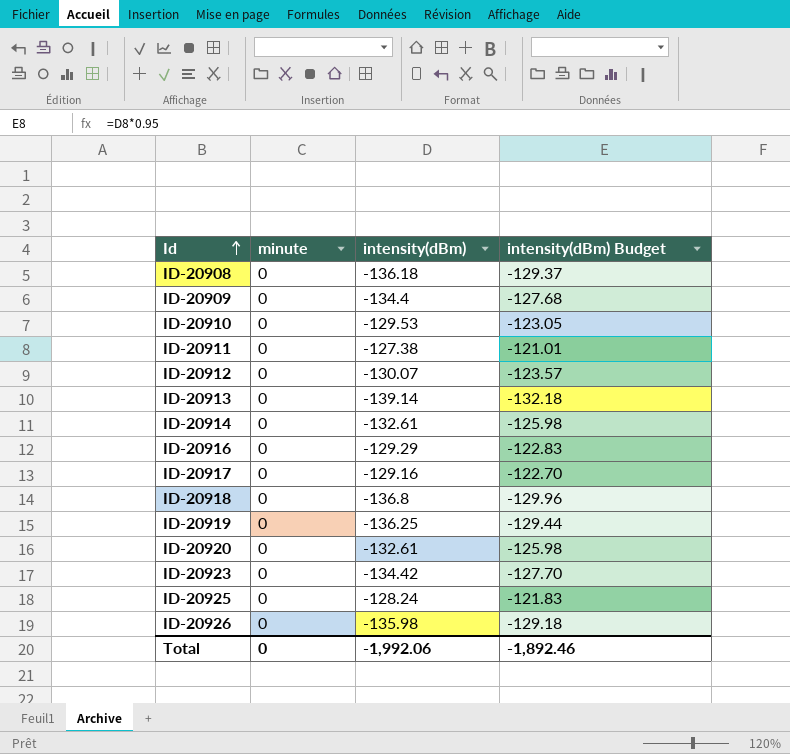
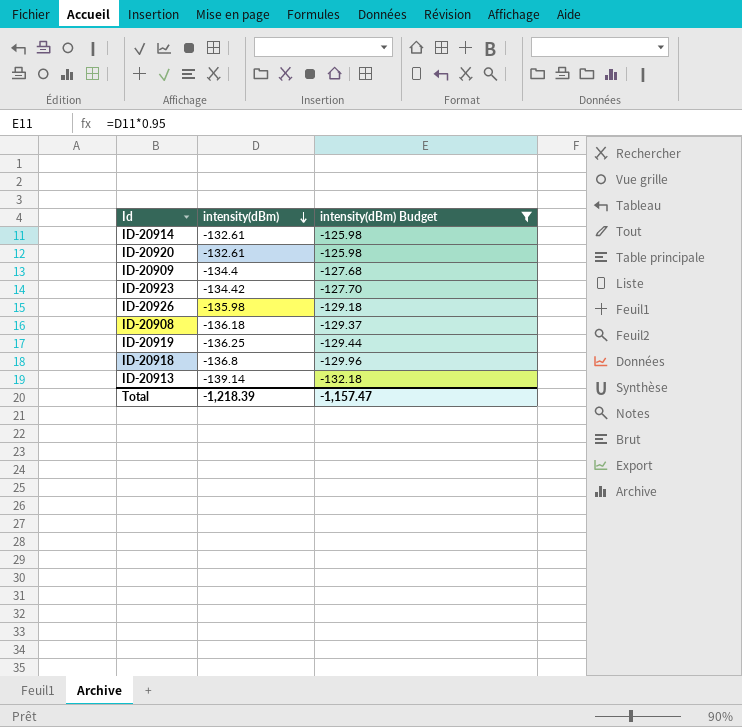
filter: none -> intensity(dBm) Budget <= -125.98
row order: Id ascending -> intensity(dBm) descending
column minute | position: 2 -> none
Total | intensity(dBm): -1,992.06 -> -1,218.39
Total | intensity(dBm) Budget: -1,892.46 -> -1,157.47

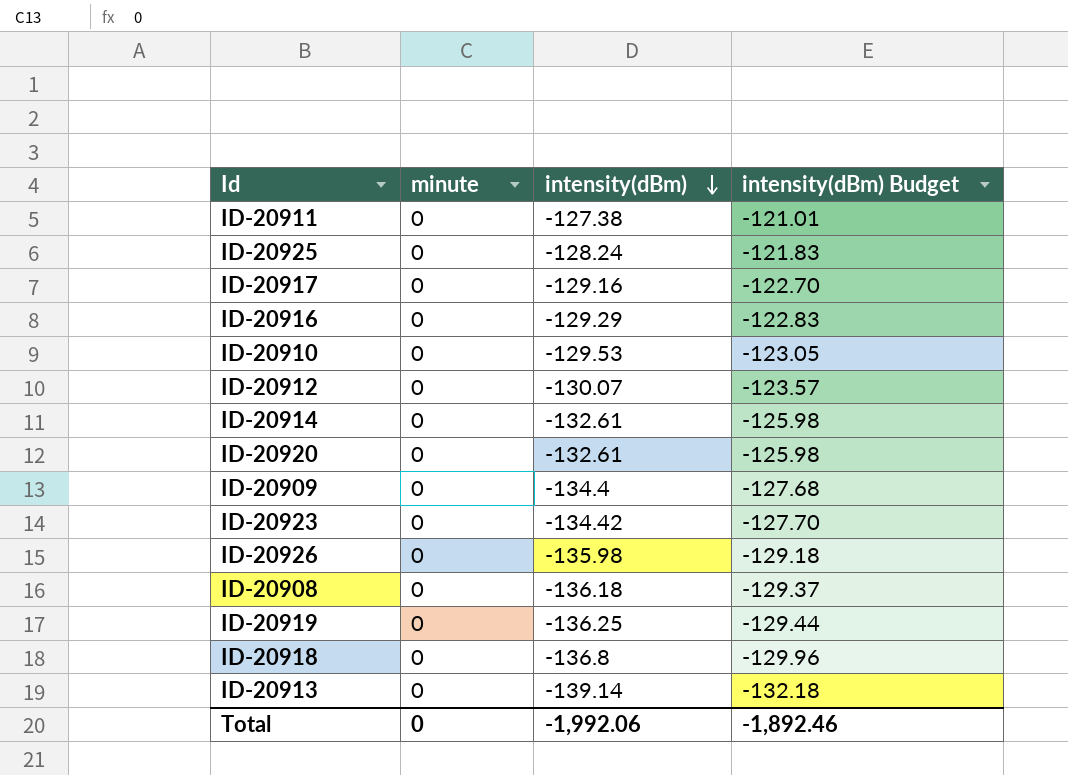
filter: intensity(dBm) Budget <= -125.98 -> none
column minute | position: none -> 2
Total | intensity(dBm): -1,218.39 -> -1,992.06
Total | intensity(dBm) Budget: -1,157.47 -> -1,892.46

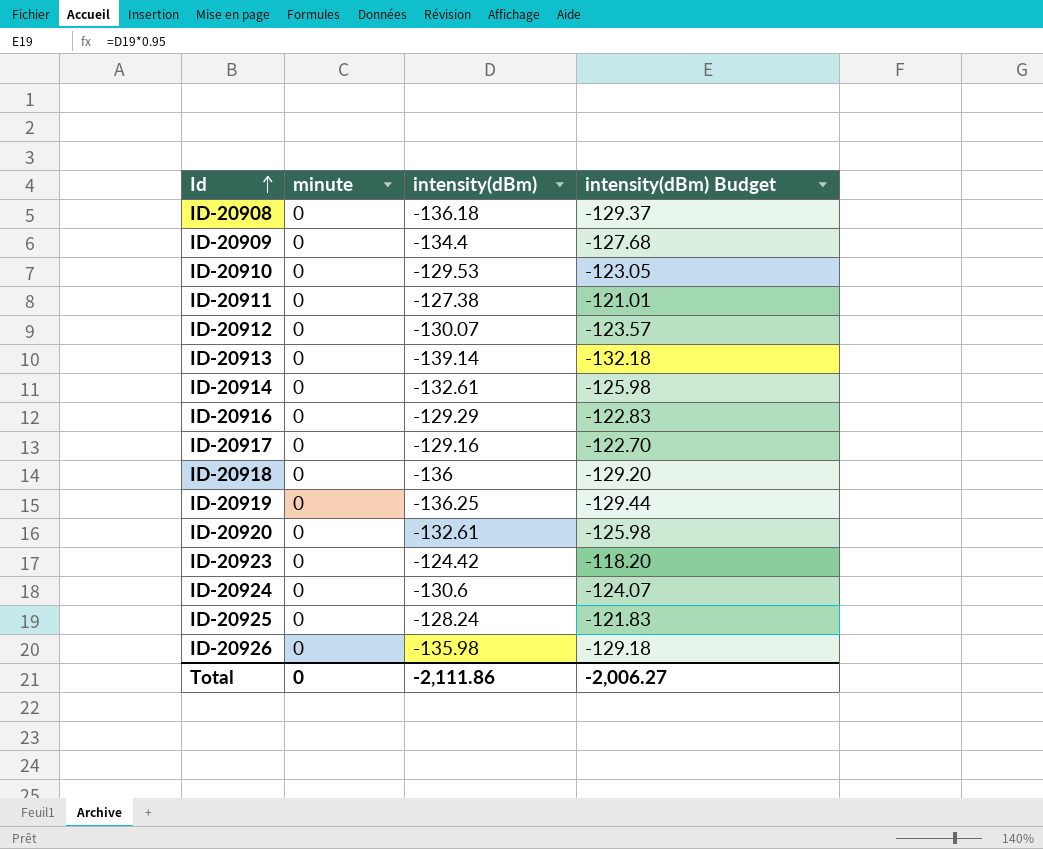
row order: intensity(dBm) descending -> Id ascending
ID-20918 | intensity(dBm): -136.8 -> -136
ID-20918 | intensity(dBm) Budget: -129.96 -> -129.20
ID-20923 | intensity(dBm): -134.42 -> -124.42
ID-20923 | intensity(dBm) Budget: -127.70 -> -118.20
row ID-20924: none -> 0 | -130.6 | -124.07
Total | intensity(dBm): -1,992.06 -> -2,111.86
Total | intensity(dBm) Budget: -1,892.46 -> -2,006.27

